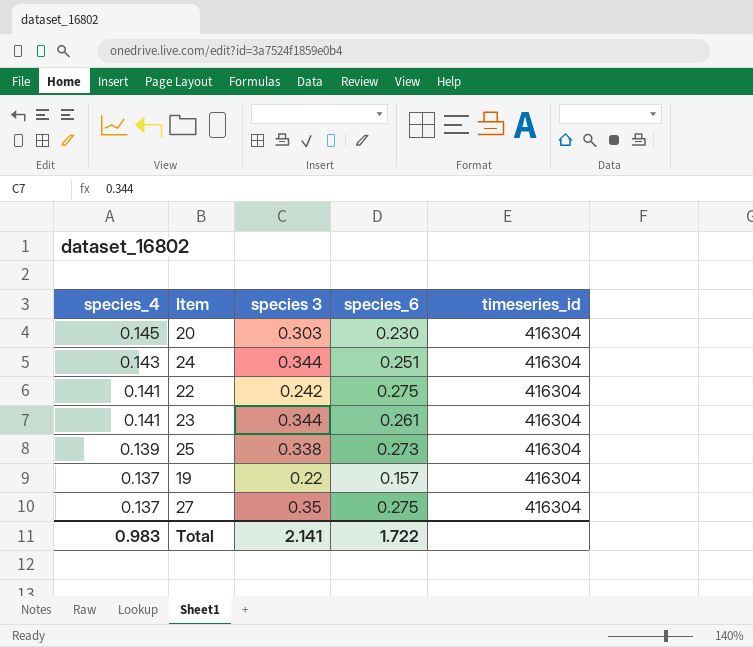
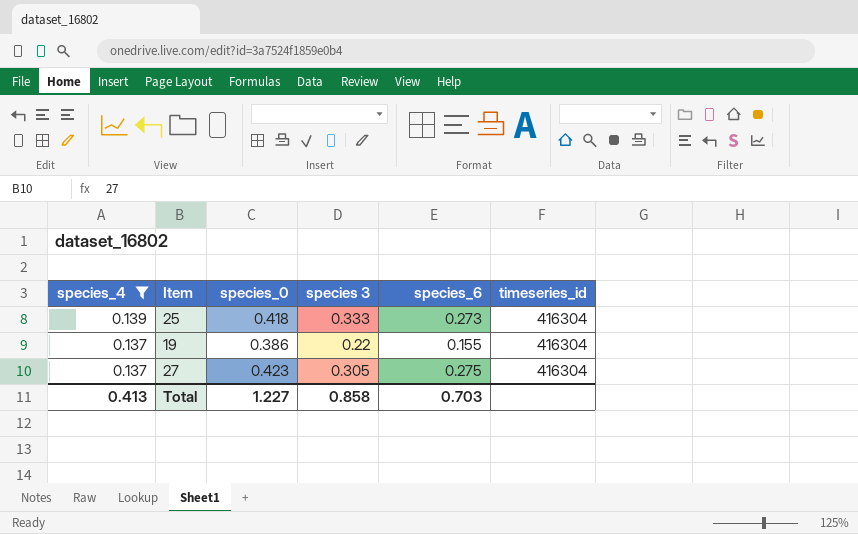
filter: none -> species_4 <= 0.139
column species_0 | position: none -> 3
25 | species 3: 0.338 -> 0.333
19 | species_6: 0.157 -> 0.155
27 | species 3: 0.35 -> 0.305
Total | species_4: 0.983 -> 0.413
Total | species 3: 2.141 -> 0.858
Total | species_6: 1.722 -> 0.703

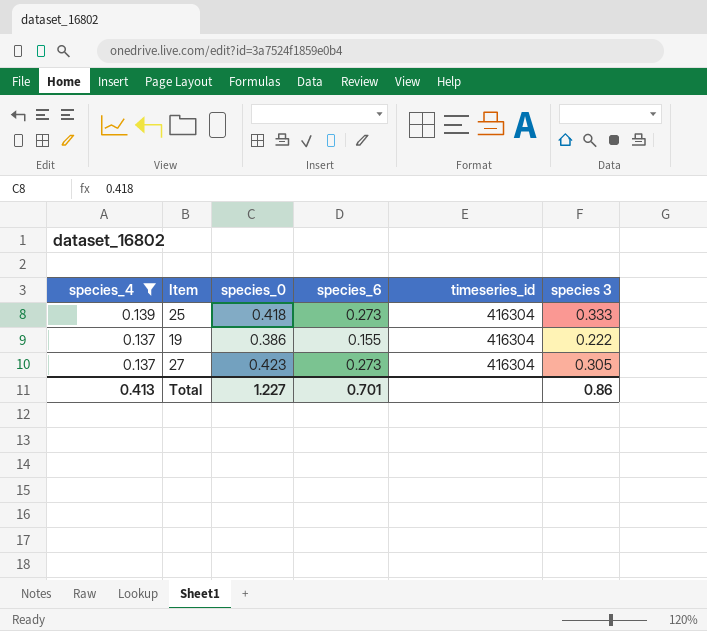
column species 3 | position: 4 -> 6
19 | species 3: 0.22 -> 0.222
27 | species_6: 0.275 -> 0.273
Total | species_6: 0.703 -> 0.701
Total | species 3: 0.858 -> 0.86

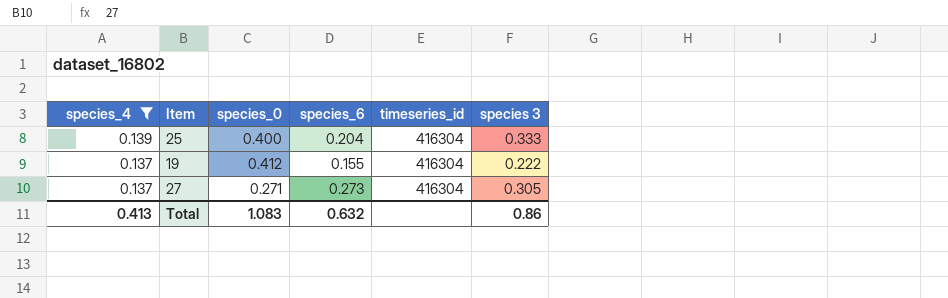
25 | species_0: 0.418 -> 0.400
25 | species_6: 0.273 -> 0.204
19 | species_0: 0.386 -> 0.412
27 | species_0: 0.423 -> 0.271
Total | species_0: 1.227 -> 1.083
Total | species_6: 0.701 -> 0.632

